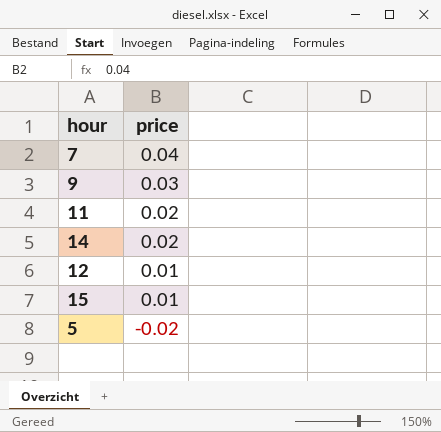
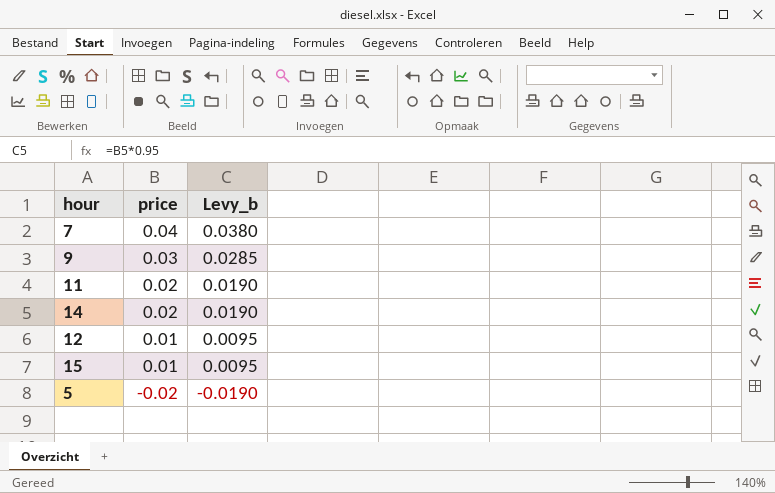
column Levy_b | formula: none -> [price] * 0.95

